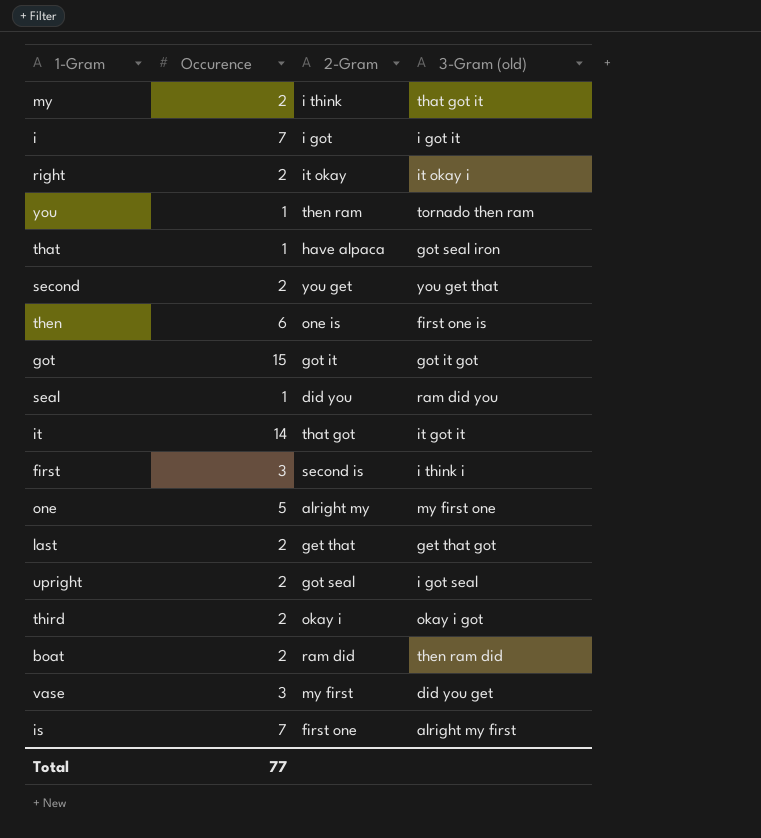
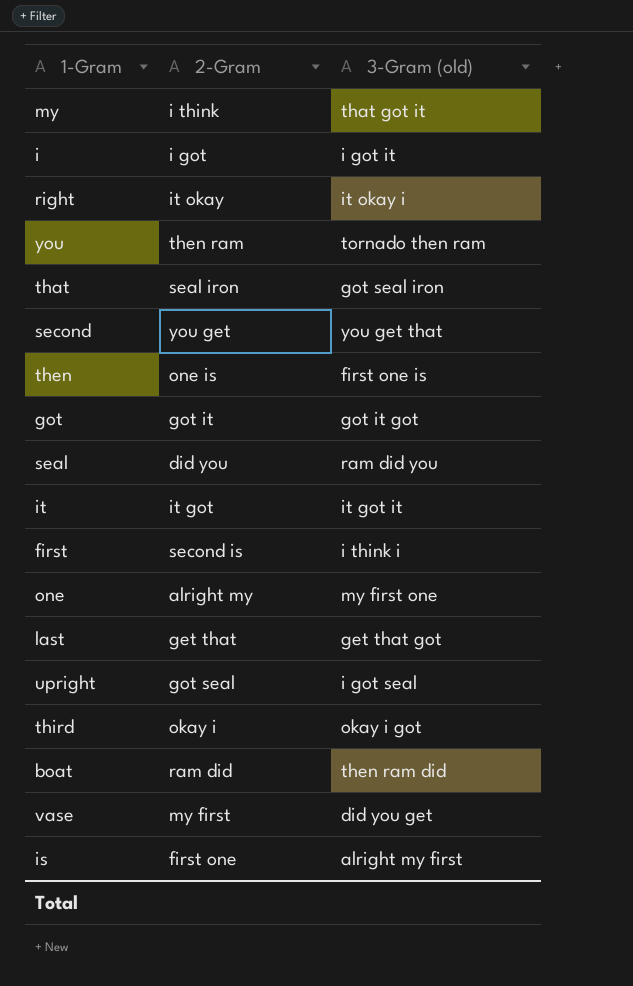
column Occurence | position: 2 -> none
that | 2-Gram: have alpaca -> seal iron
it | 2-Gram: that got -> it got

